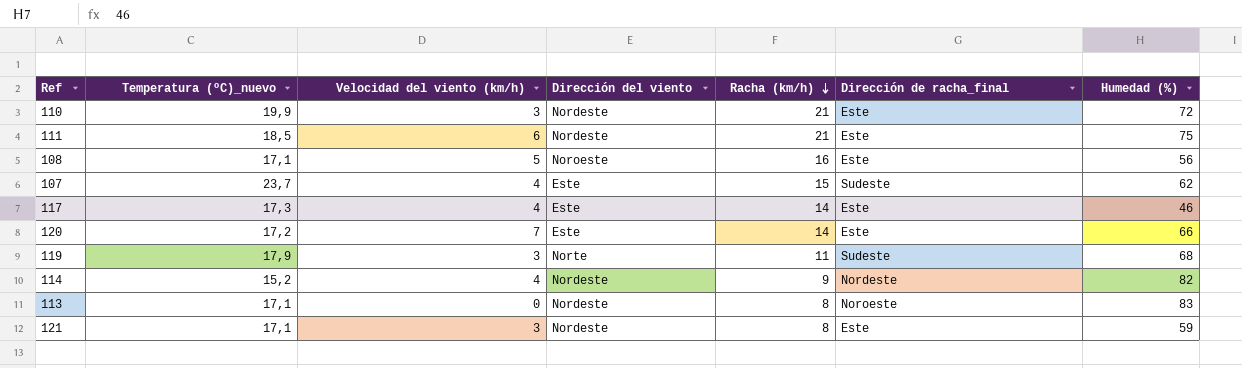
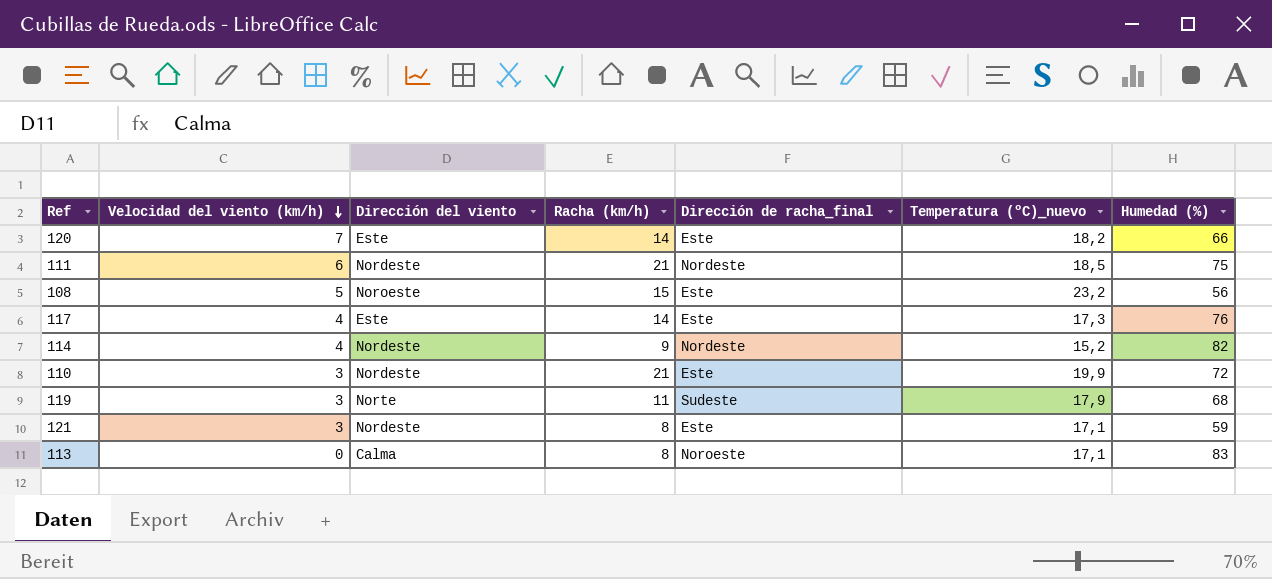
row order: Racha (km/h) descending -> Velocidad del viento (km/h) descending
column Temperatura (ºC)_nuevo | position: 2 -> 6
row 107: 23,7 | 4 | Este | 15 | Sudeste | 62 -> none
120 | Temperatura (ºC)_nuevo: 17,2 -> 18,2
111 | Dirección de racha_final: Este -> Nordeste
108 | Racha (km/h): 16 -> 15
108 | Temperatura (ºC)_nuevo: 17,1 -> 23,2
117 | Humedad (%): 46 -> 76
113 | Dirección del viento: Nordeste -> Calma

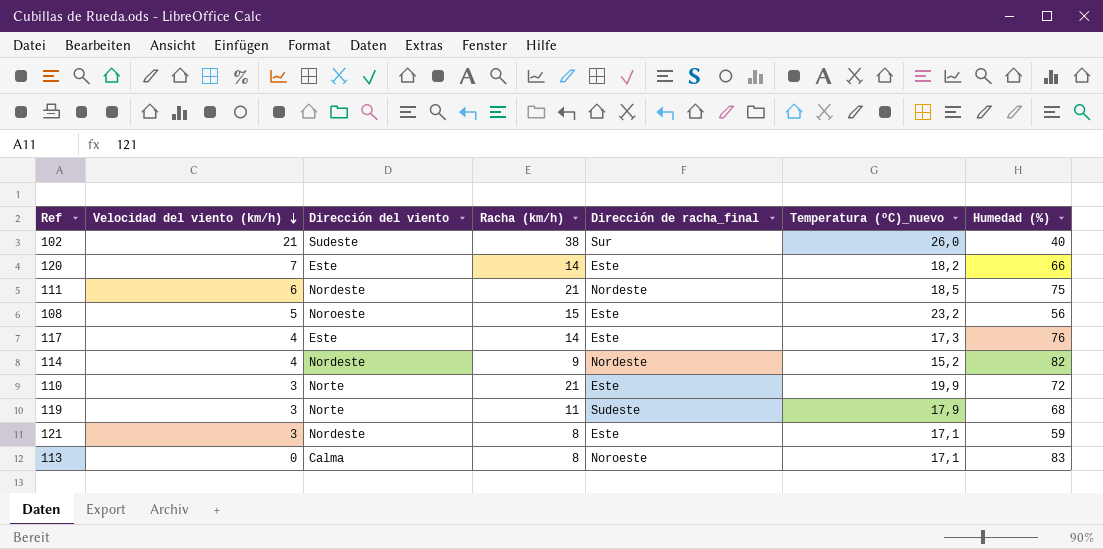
row 102: none -> 21 | Sudeste | 38 | Sur | 26,0 | 40
110 | Dirección del viento: Nordeste -> Norte

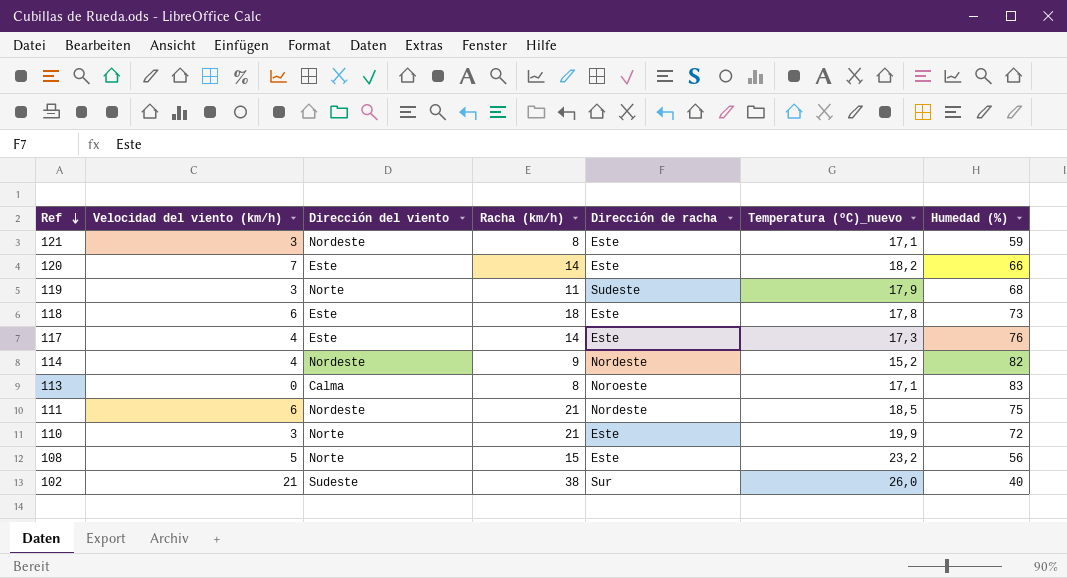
row order: Velocidad del viento (km/h) descending -> Ref descending
column name: Dirección de racha_final -> Dirección de racha
row 118: none -> 6 | Este | 18 | Este | 17,8 | 73
108 | Dirección del viento: Noroeste -> Norte

